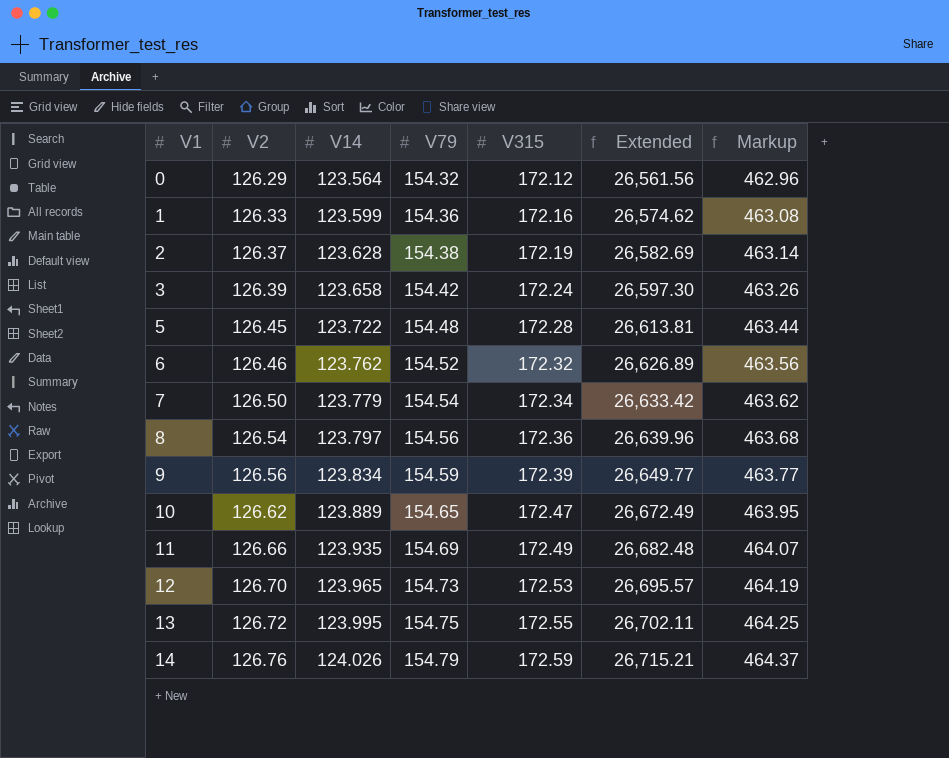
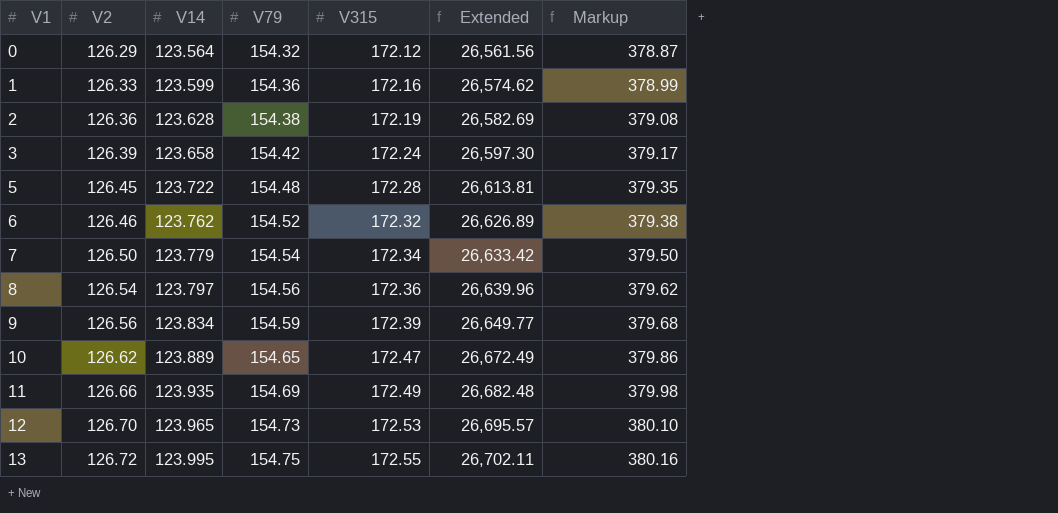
column Markup | formula: [V79] * 3 -> [V2] * 3
row 14: 126.76 | 124.026 | 154.79 | 172.59 | 26,715.21 | 464.37 -> none
2 | V2: 126.37 -> 126.36

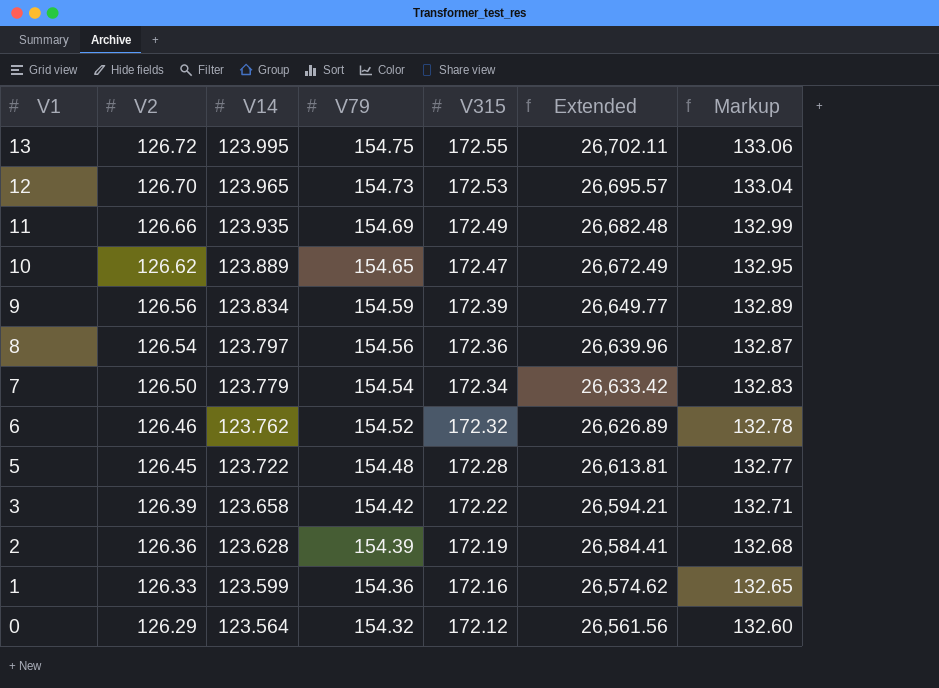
row order: V1 ascending -> V1 descending
column Markup | formula: [V2] * 3 -> [V2] * 1.05
3 | V315: 172.24 -> 172.22
3 | Extended: 26,597.30 -> 26,594.21
2 | V79: 154.38 -> 154.39
2 | Extended: 26,582.69 -> 26,584.41

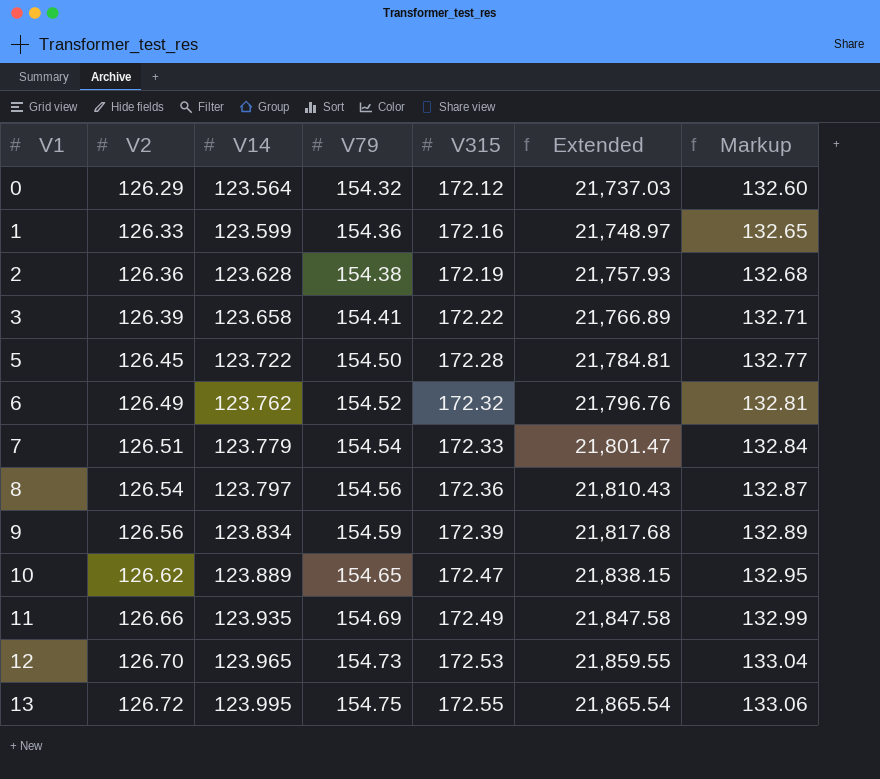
row order: V1 descending -> V1 ascending
column Extended | formula: [V79] * [V315] -> [V2] * [V315]
2 | V79: 154.39 -> 154.38
3 | V79: 154.42 -> 154.41
5 | V79: 154.48 -> 154.50
6 | V2: 126.46 -> 126.49
6 | Markup: 132.78 -> 132.81
7 | V2: 126.50 -> 126.51
7 | V315: 172.34 -> 172.33
7 | Markup: 132.83 -> 132.84

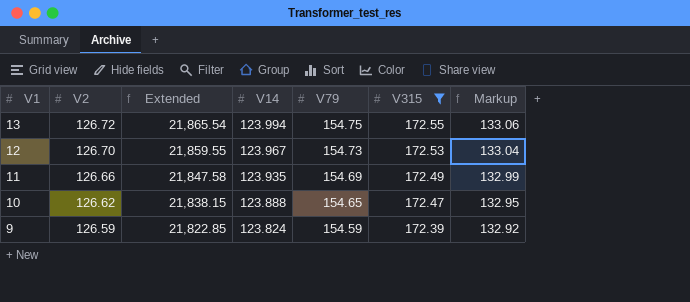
filter: none -> V315 >= 172.39
row order: V1 ascending -> V1 descending
column Extended | position: 6 -> 3
13 | V14: 123.995 -> 123.994
12 | V14: 123.965 -> 123.967
10 | V14: 123.889 -> 123.888
9 | V2: 126.56 -> 126.59
9 | Extended: 21,817.68 -> 21,822.85
9 | V14: 123.834 -> 123.824
9 | Markup: 132.89 -> 132.92

